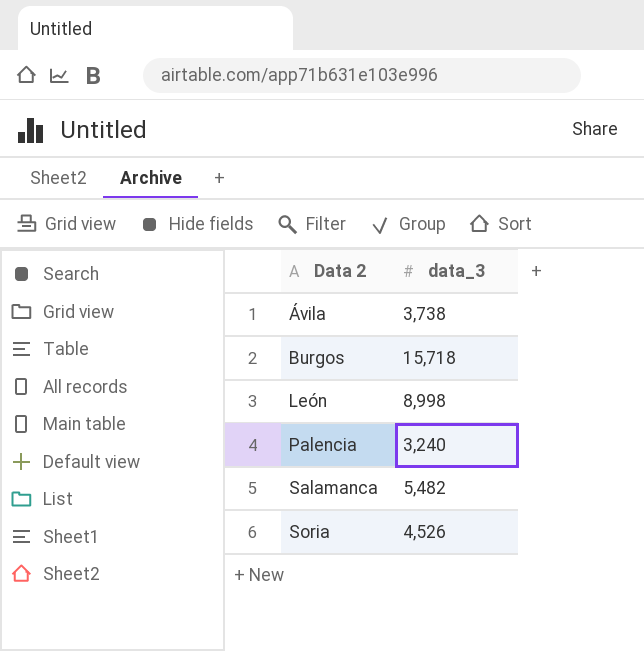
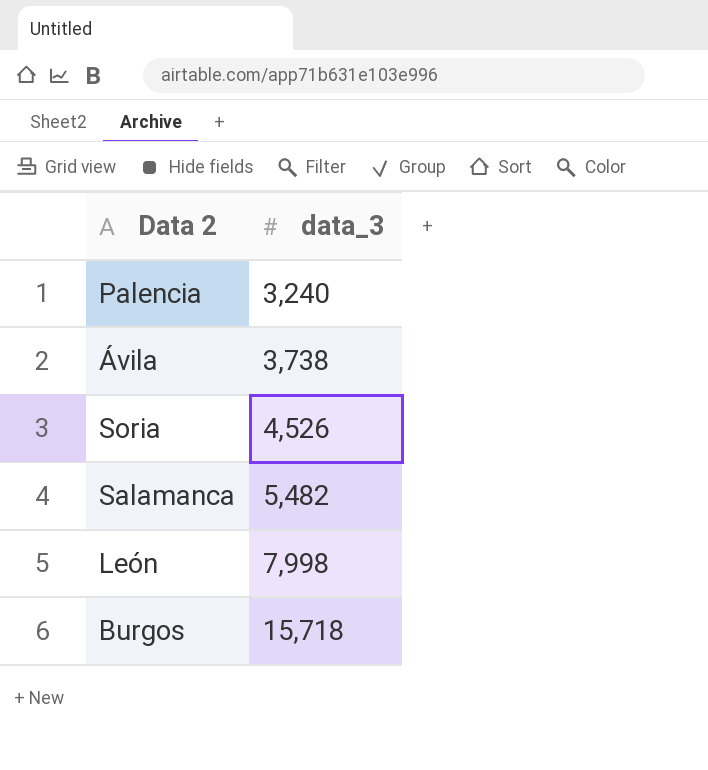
row order: Data 2 ascending -> data_3 ascending
León | data_3: 8,998 -> 7,998

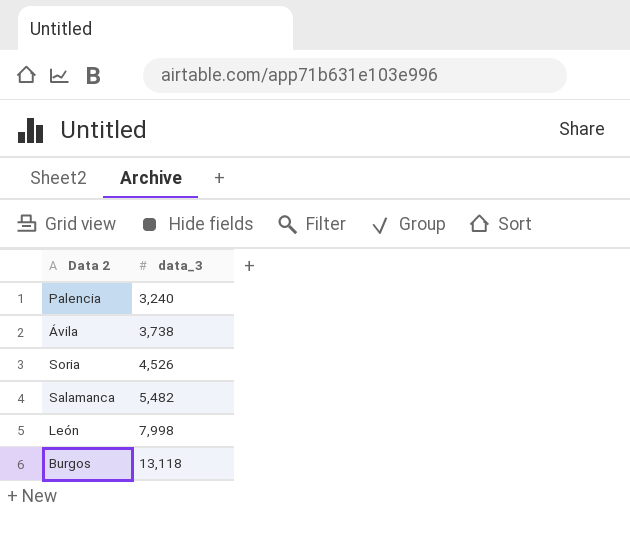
Burgos | data_3: 15,718 -> 13,118

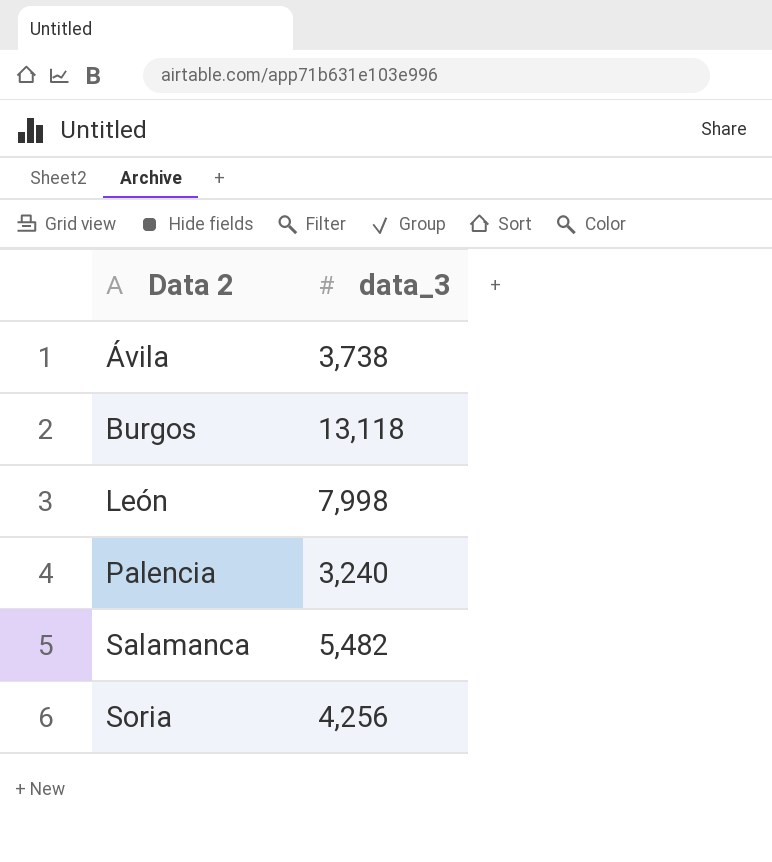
row order: data_3 ascending -> Data 2 ascending
Soria | data_3: 4,526 -> 4,256

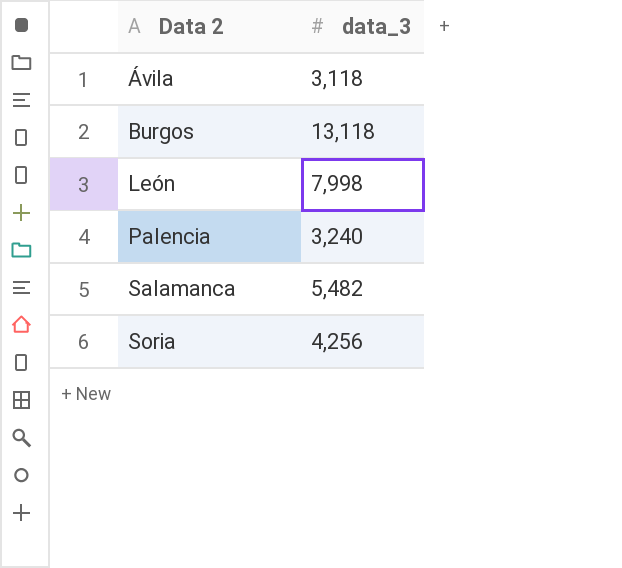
Ávila | data_3: 3,738 -> 3,118

